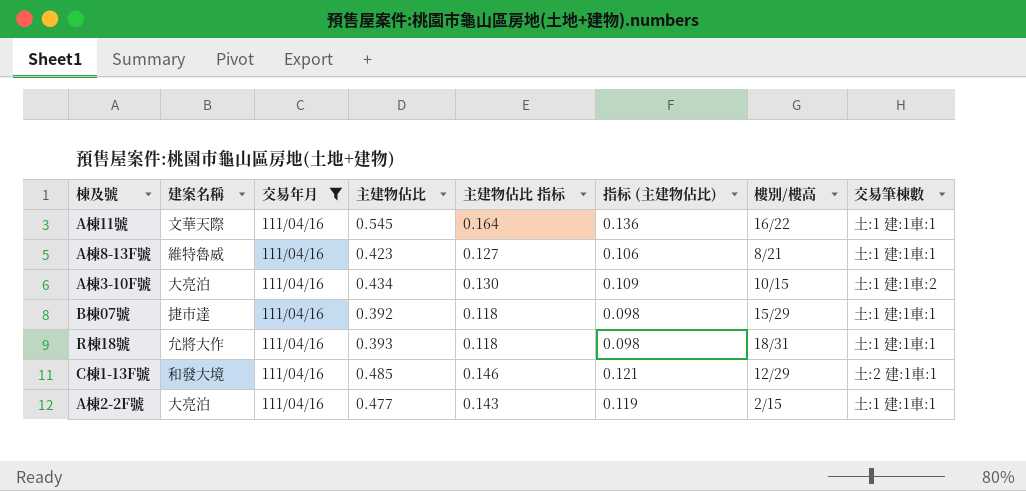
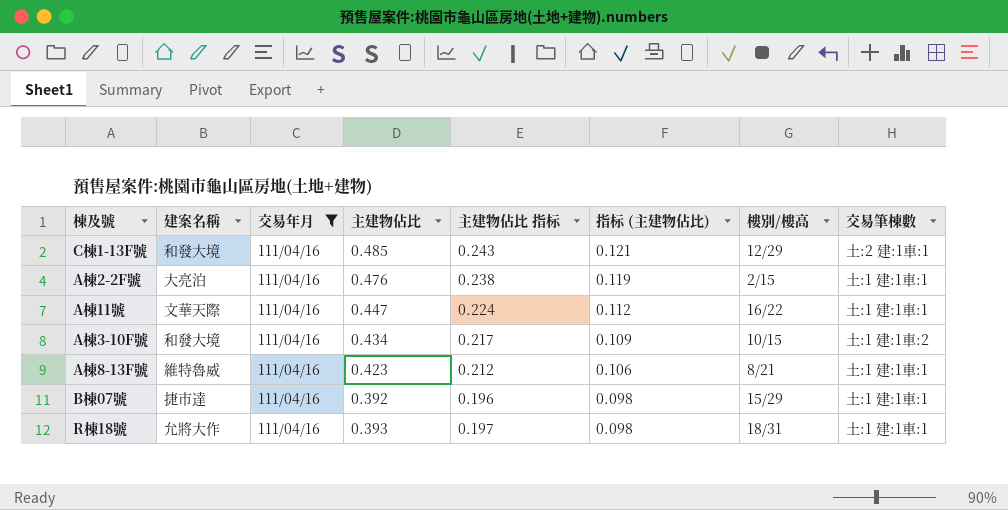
row order: none -> 指标 (主建物佔比) descending
column 主建物佔比 指标 | formula: [主建物佔比] * 0.3 -> [主建物佔比] * 0.5
A棟2-2F號 | 主建物佔比: 0.477 -> 0.476
A棟11號 | 主建物佔比: 0.545 -> 0.447
A棟11號 | 指标 (主建物佔比): 0.136 -> 0.112
A棟3-10F號 | 建案名稱: 大亮泊 -> 和發大境

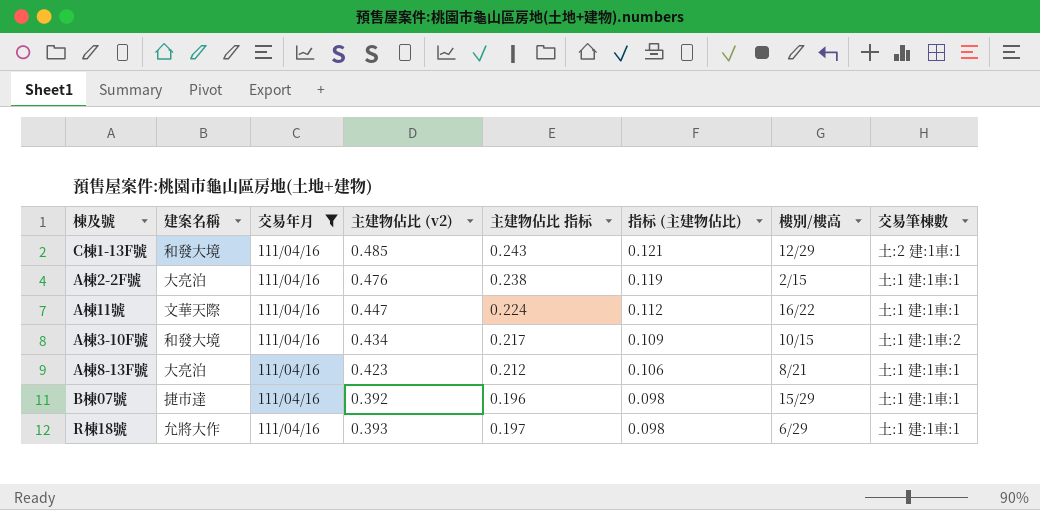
column name: 主建物佔比 -> 主建物佔比 (v2)
A棟8-13F號 | 建案名稱: 維特魯威 -> 大亮泊
R棟18號 | 樓別/樓高: 18/31 -> 6/29

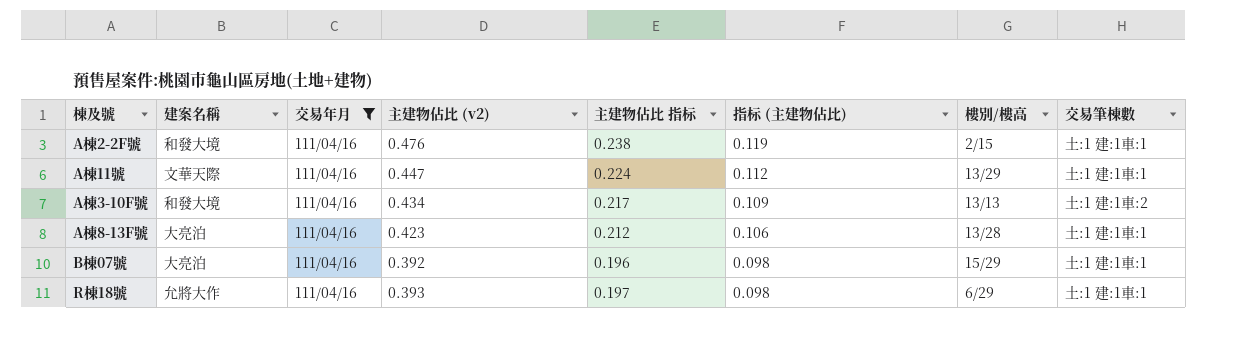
row C棟1-13F號: 和發大境 | 111/04/16 | 0.485 | 0.243 | 0.121 | 12/29 | 土:2 建:1車:1 -> none
A棟2-2F號 | 建案名稱: 大亮泊 -> 和發大境
A棟11號 | 樓別/樓高: 16/22 -> 13/29
A棟3-10F號 | 樓別/樓高: 10/15 -> 13/13
A棟8-13F號 | 樓別/樓高: 8/21 -> 13/28
B棟07號 | 建案名稱: 捷市達 -> 大亮泊

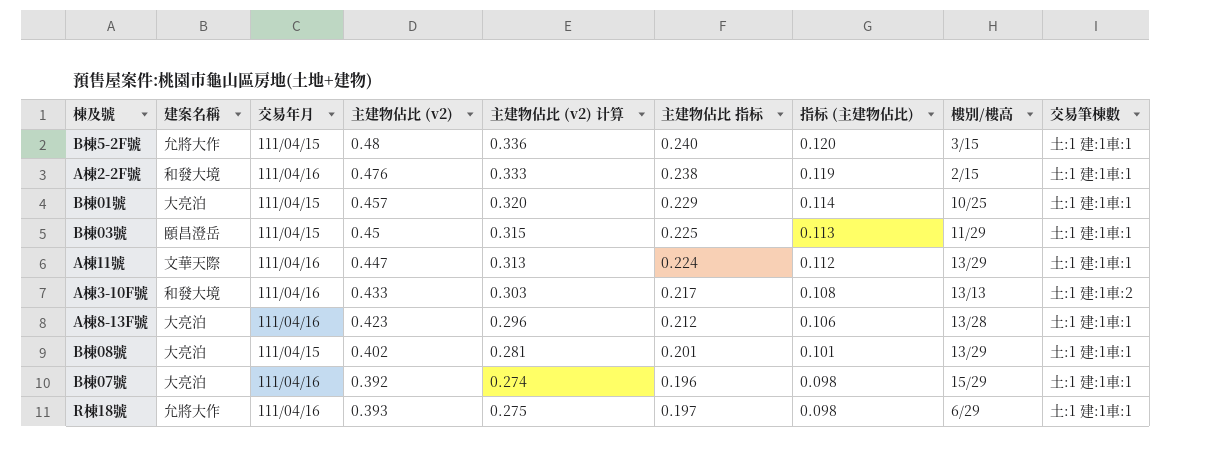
filter: 交易年月 = 111/04/16 -> none
column 主建物佔比 (v2) 计算 | formula: none -> [主建物佔比 (v2)] * 0.7
A棟3-10F號 | 主建物佔比 (v2): 0.434 -> 0.433
A棟3-10F號 | 指标 (主建物佔比): 0.109 -> 0.108

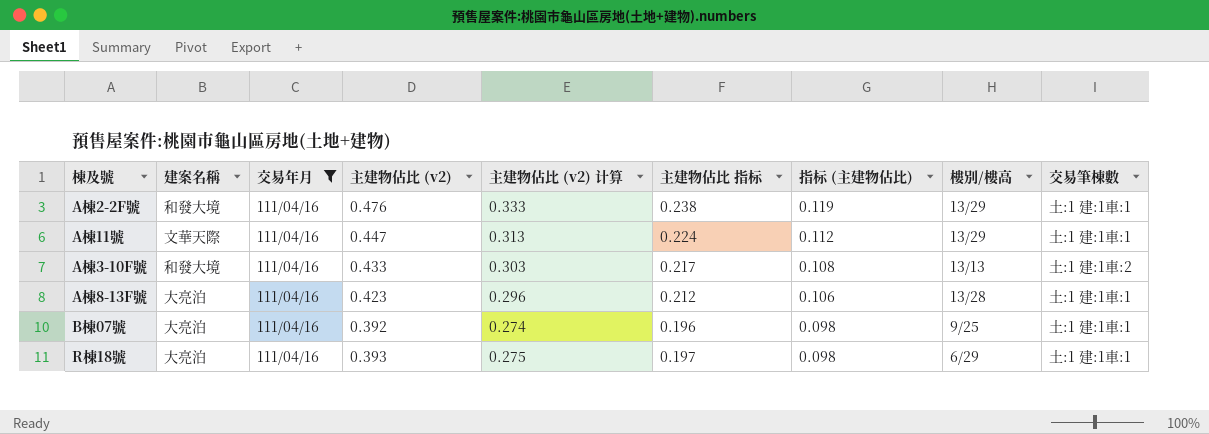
filter: none -> 交易年月 = 111/04/16
A棟2-2F號 | 樓別/樓高: 2/15 -> 13/29
B棟07號 | 樓別/樓高: 15/29 -> 9/25
R棟18號 | 建案名稱: 允將大作 -> 大亮泊

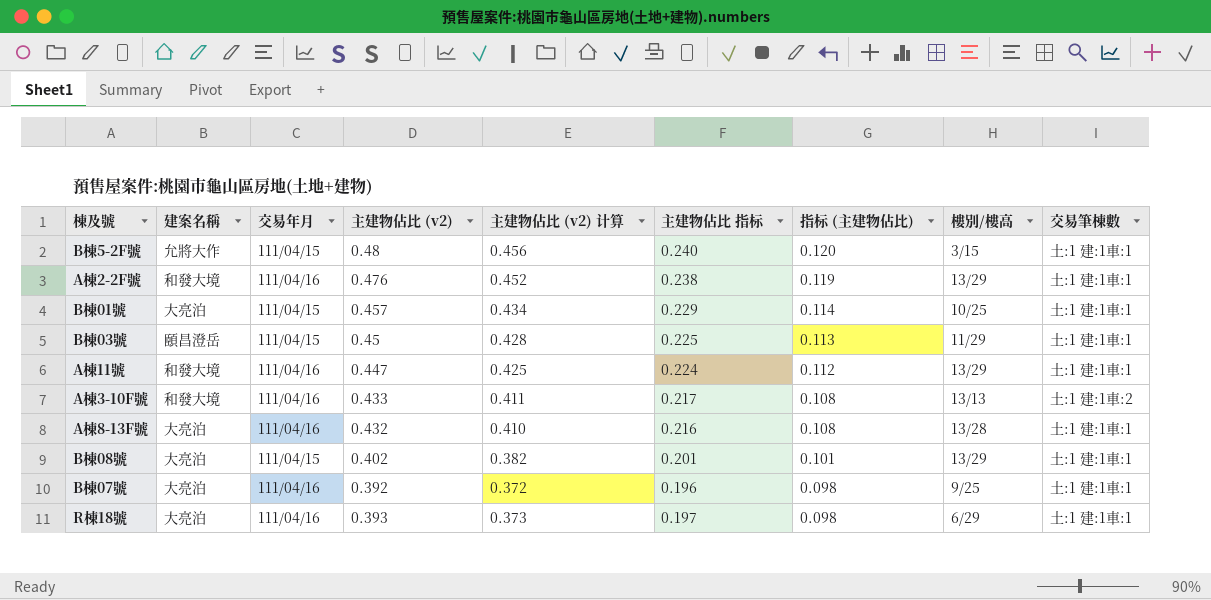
filter: 交易年月 = 111/04/16 -> none
column 主建物佔比 (v2) 计算 | formula: [主建物佔比 (v2)] * 0.7 -> [主建物佔比 (v2)] * 0.95
A棟11號 | 建案名稱: 文華天際 -> 和發大境
A棟8-13F號 | 主建物佔比 (v2): 0.423 -> 0.432
A棟8-13F號 | 主建物佔比 指标: 0.212 -> 0.216
A棟8-13F號 | 指标 (主建物佔比): 0.106 -> 0.108

